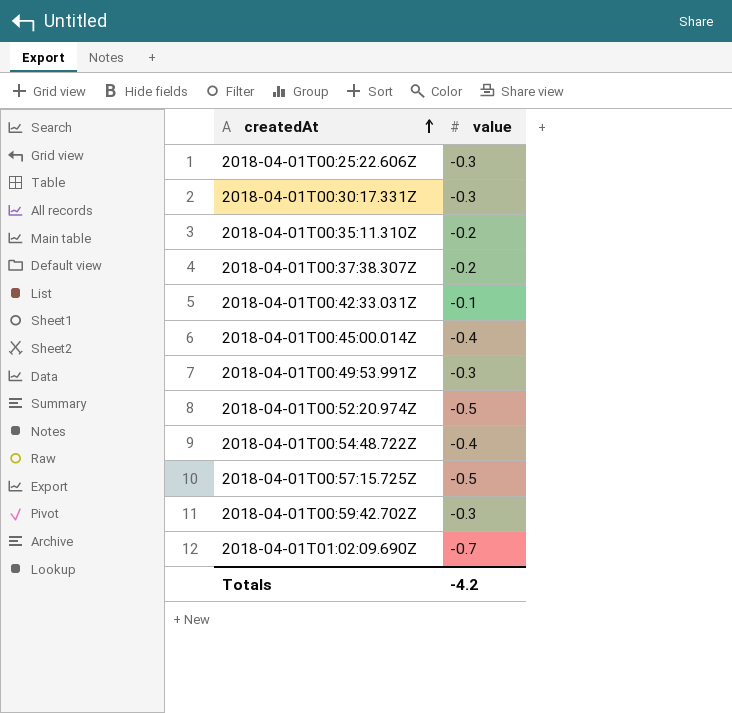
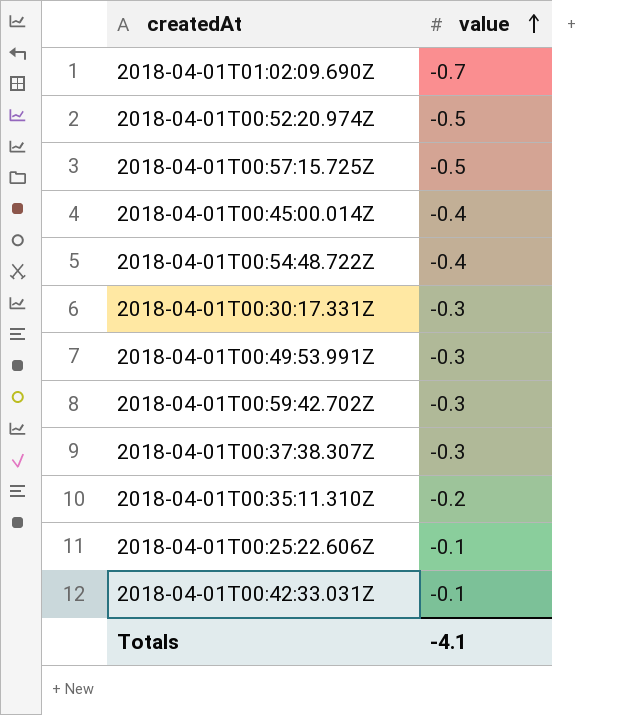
row order: createdAt ascending -> value ascending
2018-04-01T00:37:38.307Z | value: -0.2 -> -0.3
2018-04-01T00:25:22.606Z | value: -0.3 -> -0.1
Totals | value: -4.2 -> -4.1

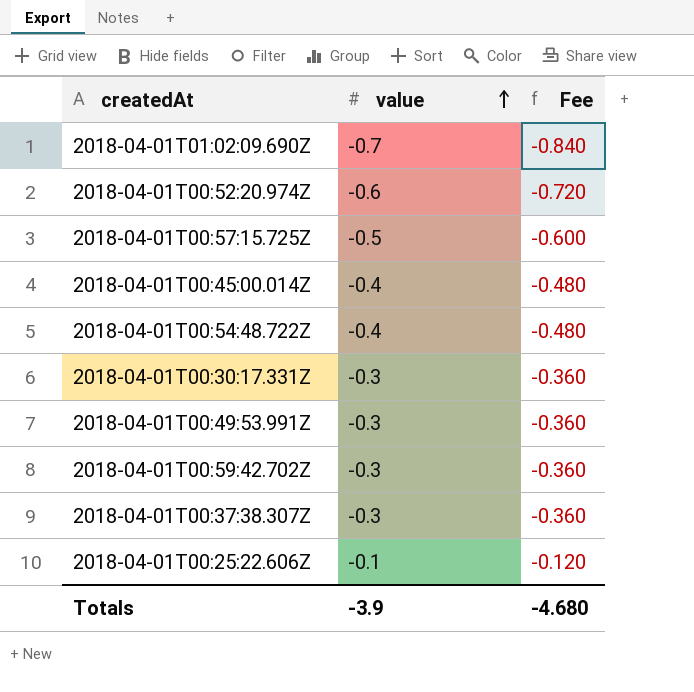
column Fee | formula: none -> [value] * 1.2
row 2018-04-01T00:35:11.310Z: -0.2 -> none
row 2018-04-01T00:42:33.031Z: -0.1 -> none
2018-04-01T00:52:20.974Z | value: -0.5 -> -0.6
Totals | value: -4.1 -> -3.9

